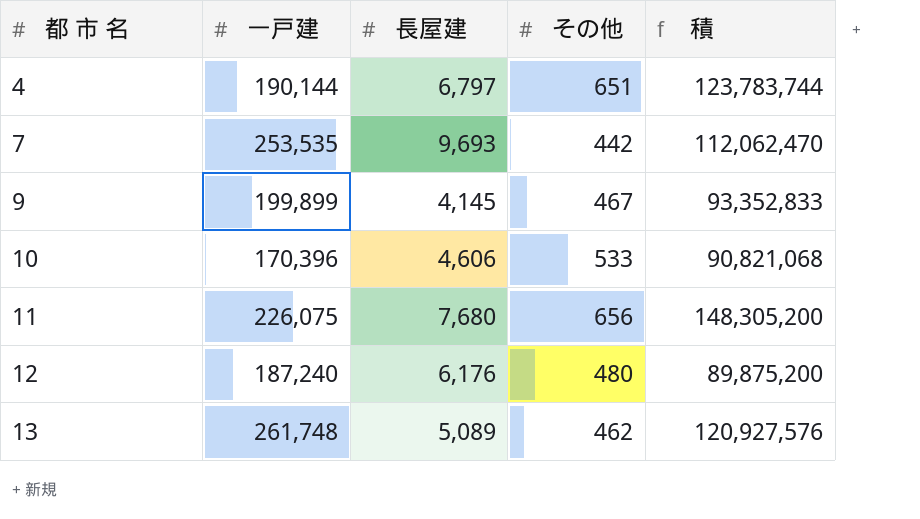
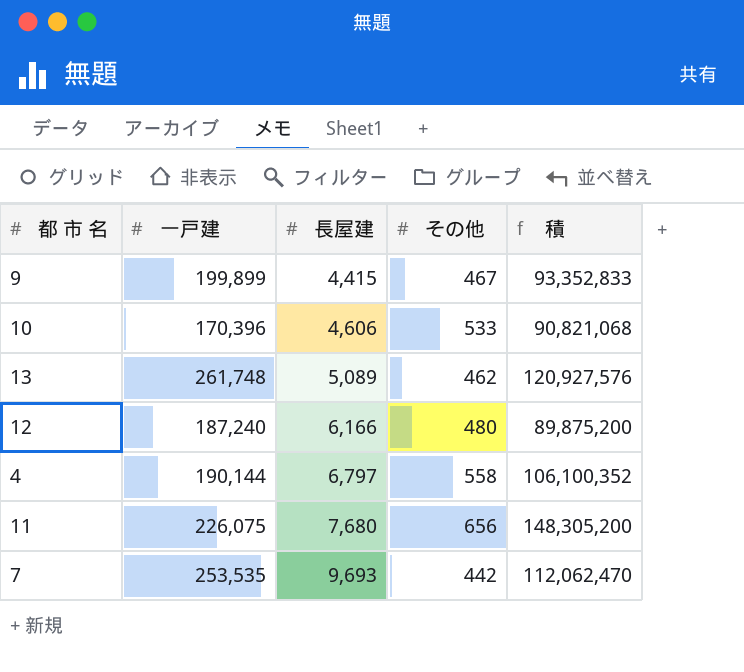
row order: 都 市 名 ascending -> 長屋建 ascending
9 | 長屋建: 4,145 -> 4,415
12 | 長屋建: 6,176 -> 6,166
4 | その他: 651 -> 558
4 | 積: 123,783,744 -> 106,100,352

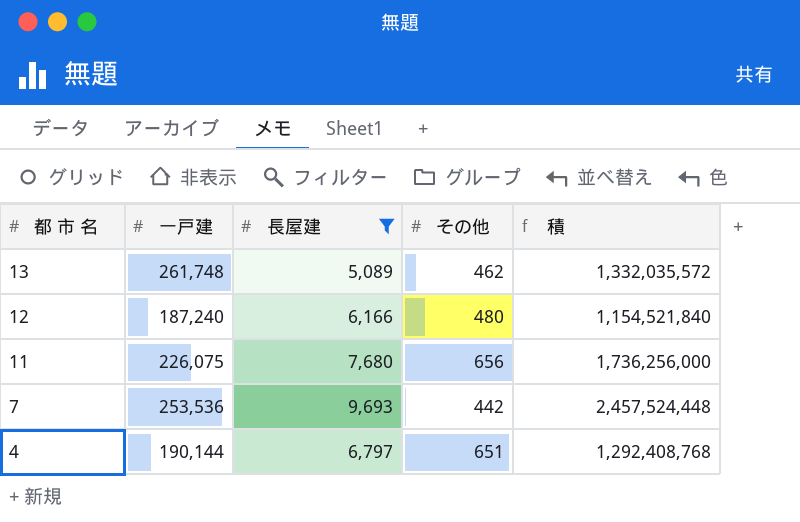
filter: none -> 長屋建 >= 5,089
row order: 長屋建 ascending -> 都 市 名 descending
column 積 | formula: [一戸建] * [その他] -> [一戸建] * [長屋建]
7 | 一戸建: 253,535 -> 253,536
4 | その他: 558 -> 651

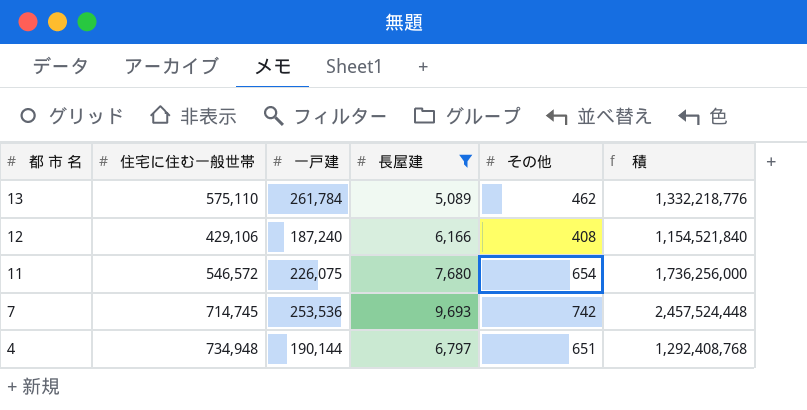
column 住宅に住む一般世帯 | position: none -> 2
13 | 一戸建: 261,748 -> 261,784
13 | 積: 1,332,035,572 -> 1,332,218,776
12 | その他: 480 -> 408
11 | その他: 656 -> 654
7 | その他: 442 -> 742

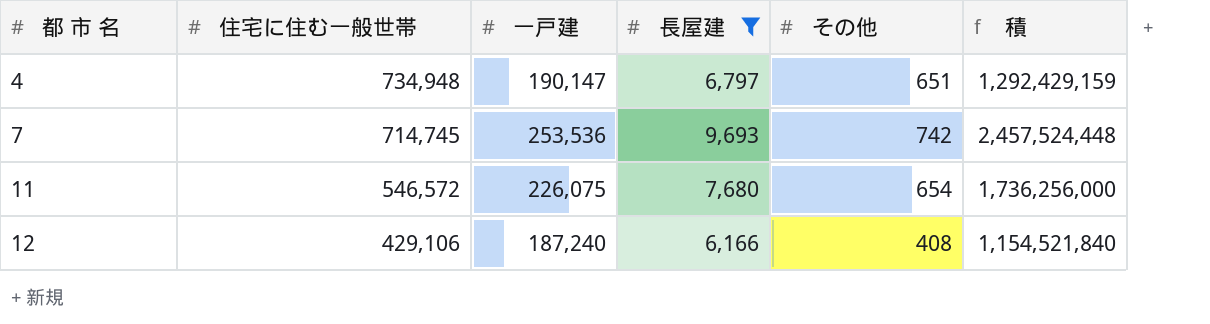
row order: 都 市 名 descending -> 都 市 名 ascending
row 13: 575,110 | 261,784 | 5,089 | 462 | 1,332,218,776 -> none
4 | 一戸建: 190,144 -> 190,147
4 | 積: 1,292,408,768 -> 1,292,429,159

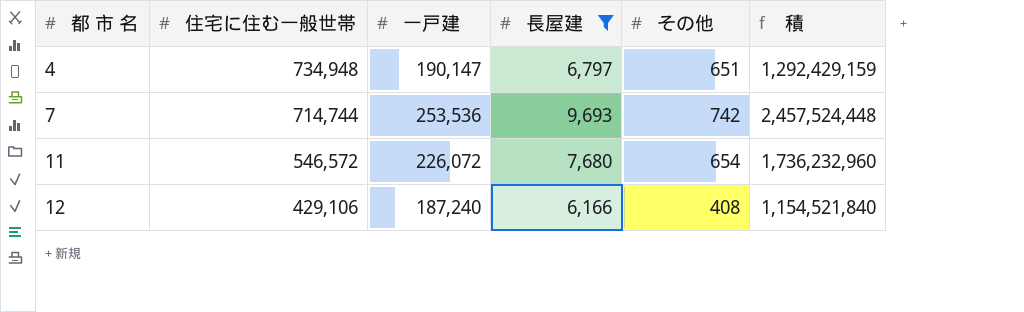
7 | 住宅に住む一般世帯: 714,745 -> 714,744
11 | 一戸建: 226,075 -> 226,072
11 | 積: 1,736,256,000 -> 1,736,232,960

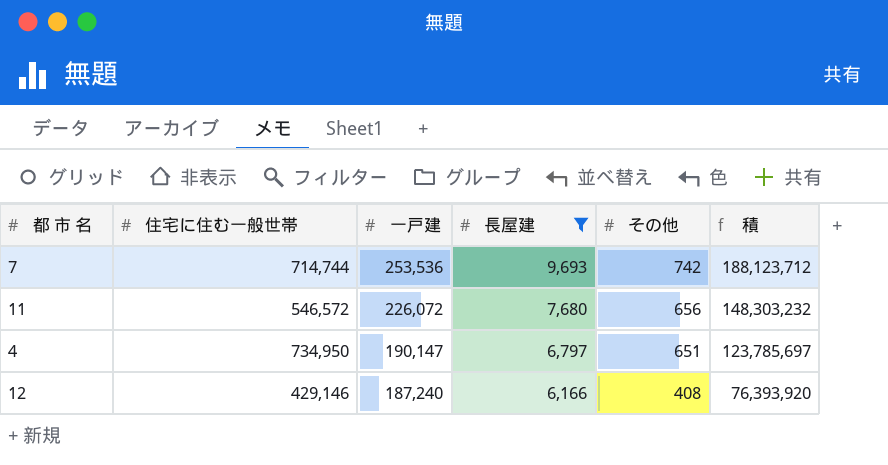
row order: 都 市 名 ascending -> 一戸建 descending
column 積 | formula: [一戸建] * [長屋建] -> [一戸建] * [その他]
11 | その他: 654 -> 656
4 | 住宅に住む一般世帯: 734,948 -> 734,950
12 | 住宅に住む一般世帯: 429,106 -> 429,146

